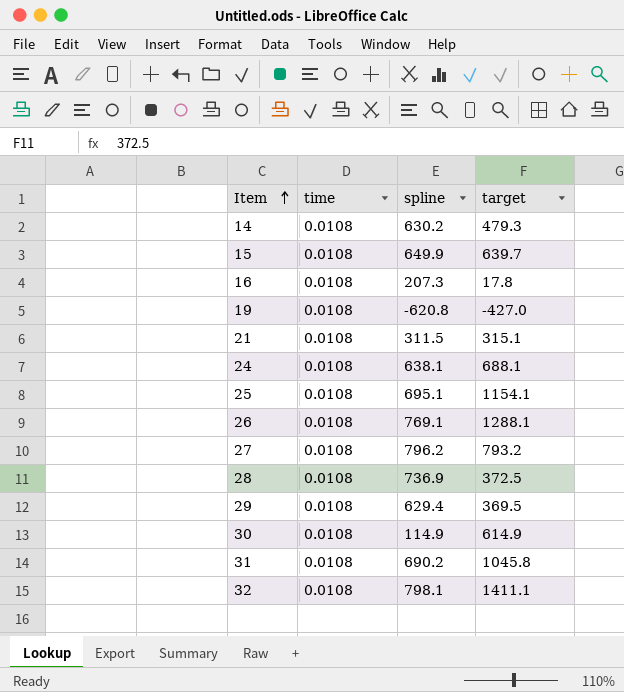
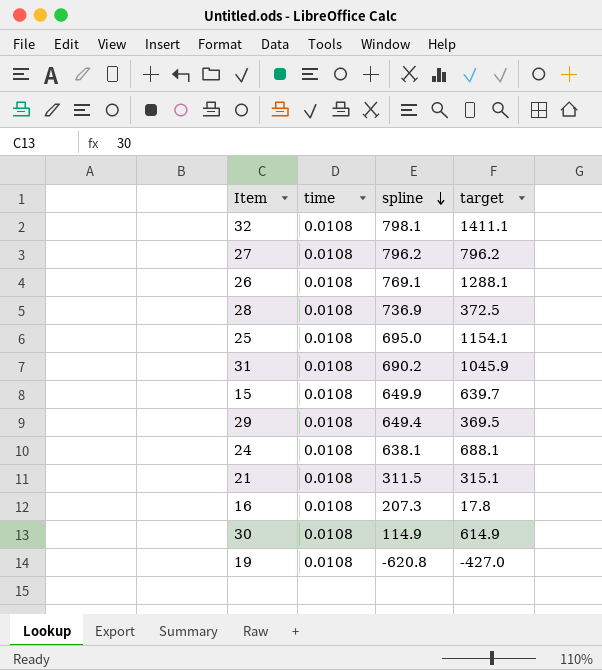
row order: Item ascending -> spline descending
row 14: 0.0108 | 630.2 | 479.3 -> none
27 | target: 793.2 -> 796.2
25 | spline: 695.1 -> 695.0
31 | target: 1045.8 -> 1045.9
29 | spline: 629.4 -> 649.4

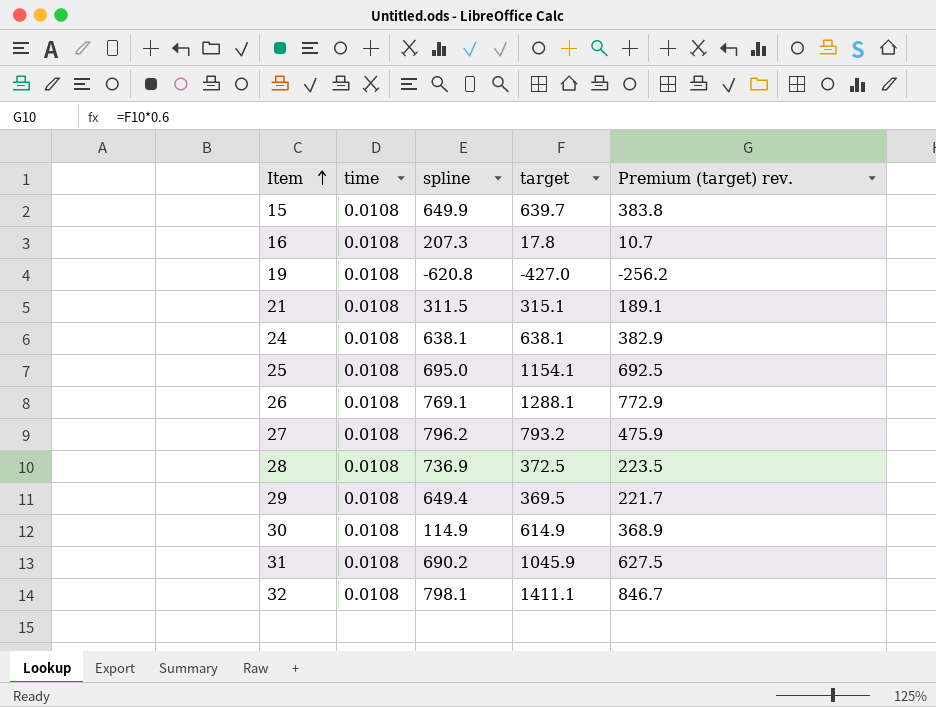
row order: spline descending -> Item ascending
column Premium (target) rev. | formula: none -> [target] * 0.6
24 | target: 688.1 -> 638.1
27 | target: 796.2 -> 793.2

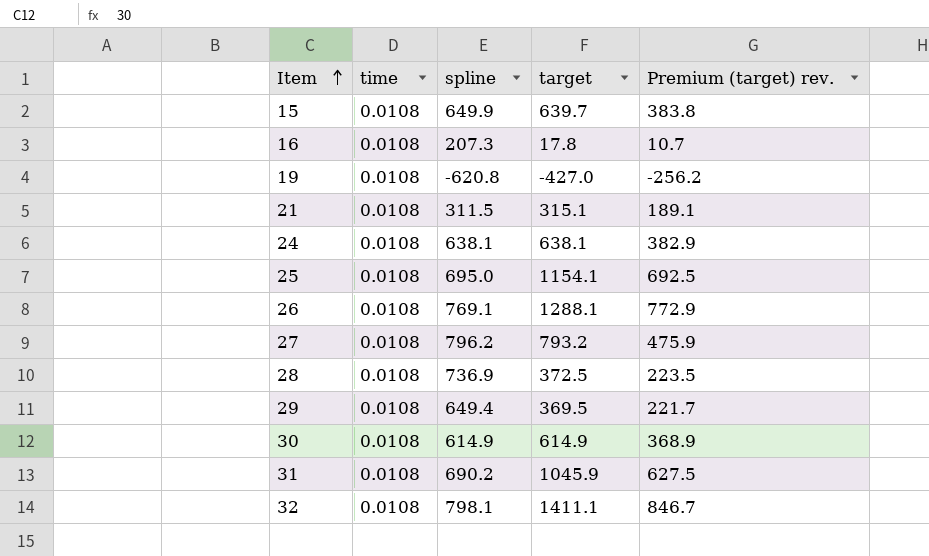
30 | spline: 114.9 -> 614.9

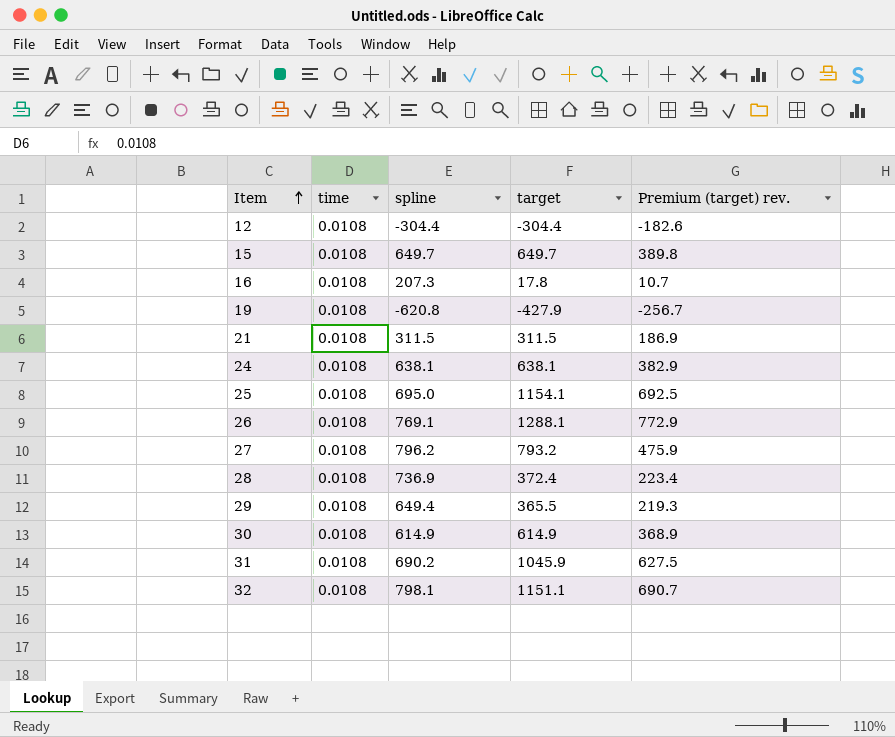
row 12: none -> 0.0108 | -304.4 | -304.4 | -182.6
15 | spline: 649.9 -> 649.7
15 | target: 639.7 -> 649.7
15 | Premium (target) rev.: 383.8 -> 389.8
19 | target: -427.0 -> -427.9
19 | Premium (target) rev.: -256.2 -> -256.7
21 | target: 315.1 -> 311.5
21 | Premium (target) rev.: 189.1 -> 186.9
28 | target: 372.5 -> 372.4
28 | Premium (target) rev.: 223.5 -> 223.4
29 | target: 369.5 -> 365.5
29 | Premium (target) rev.: 221.7 -> 219.3
32 | target: 1411.1 -> 1151.1
32 | Premium (target) rev.: 846.7 -> 690.7

